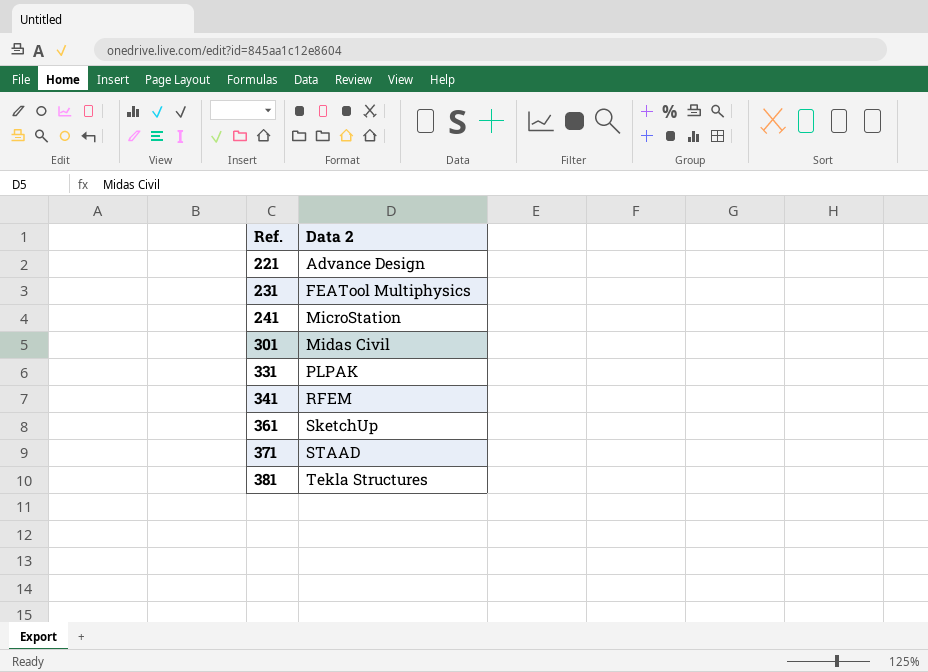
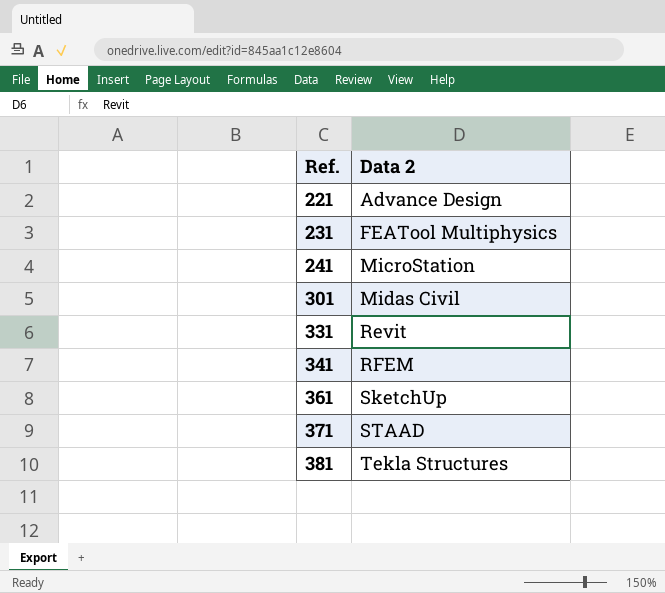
331 | Data 2: PLPAK -> Revit

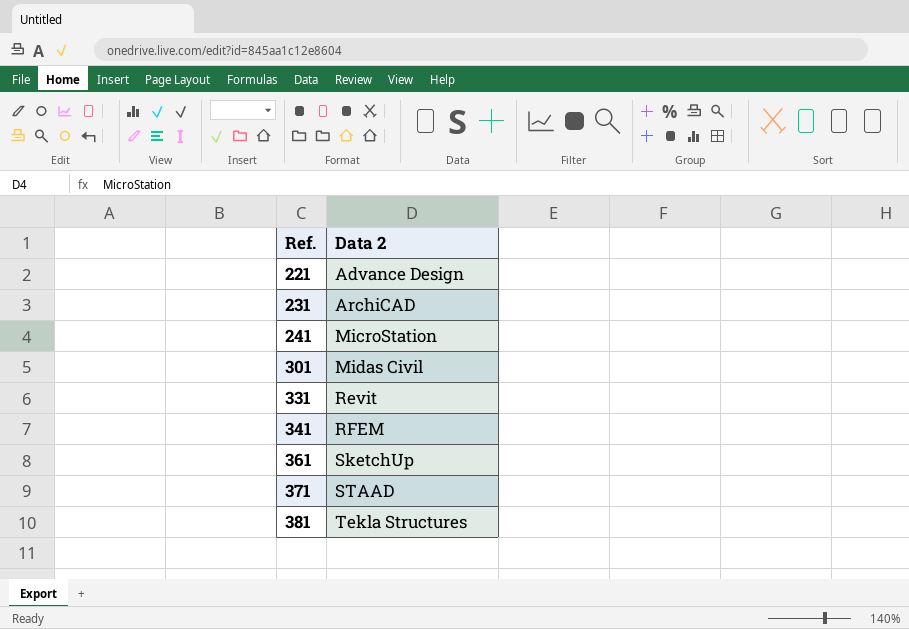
231 | Data 2: FEATool Multiphysics -> ArchiCAD

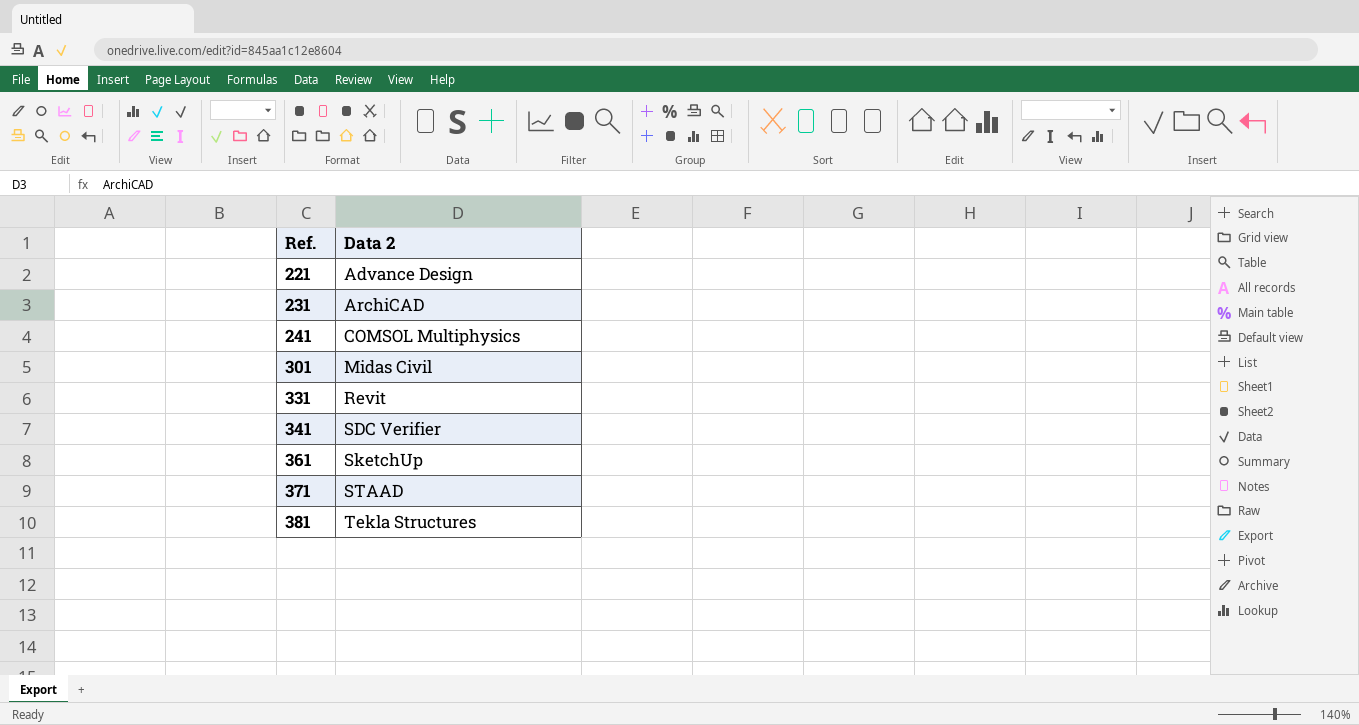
241 | Data 2: MicroStation -> COMSOL Multiphysics
341 | Data 2: RFEM -> SDC Verifier

